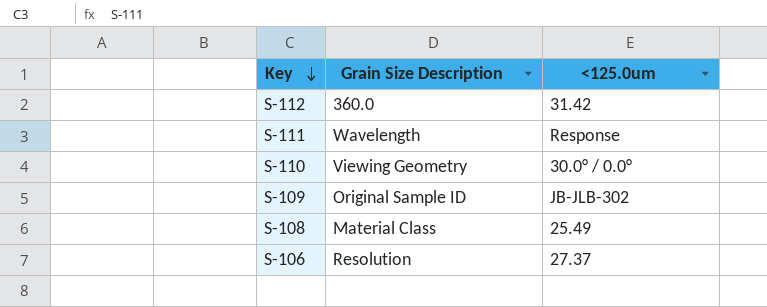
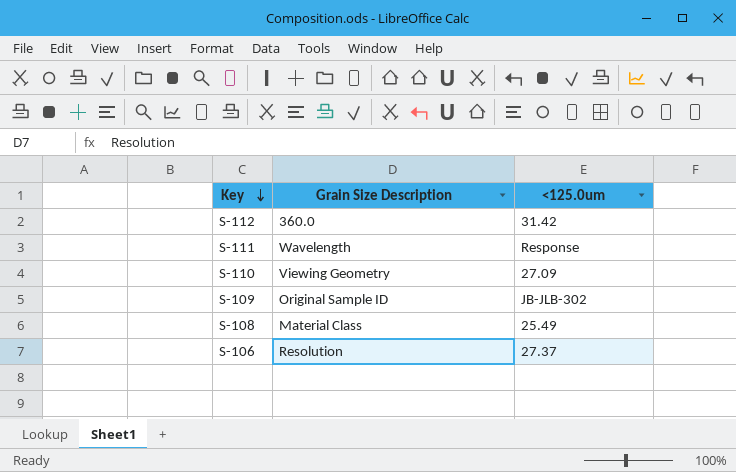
S-110 | <125.0um: 30.0° / 0.0° -> 27.09

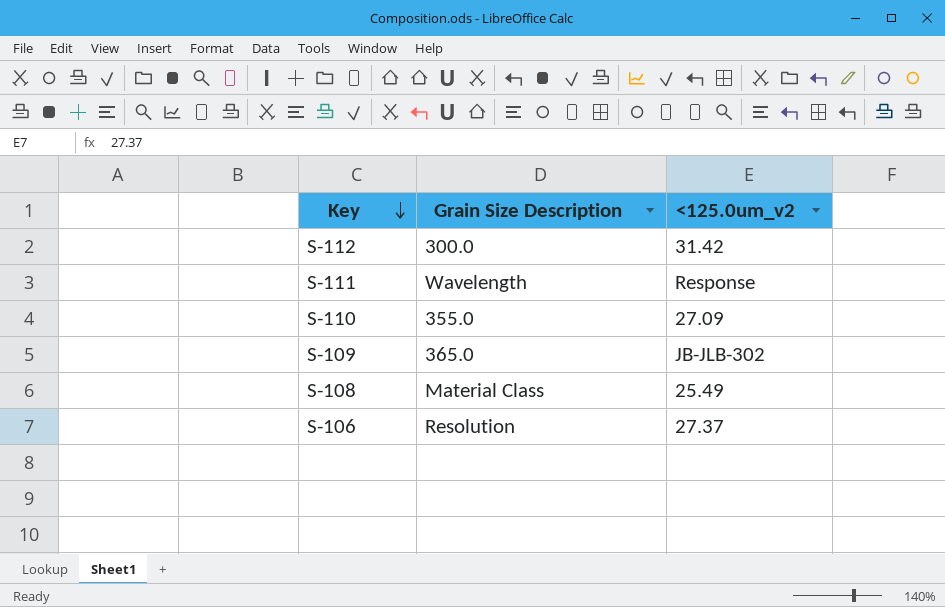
column name: <125.0um -> <125.0um_v2
S-112 | Grain Size Description: 360.0 -> 300.0
S-110 | Grain Size Description: Viewing Geometry -> 355.0
S-109 | Grain Size Description: Original Sample ID -> 365.0

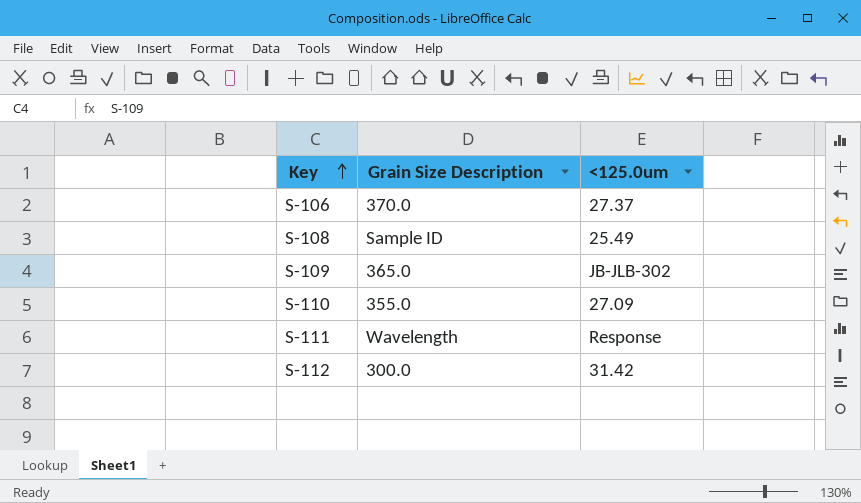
row order: Key descending -> Key ascending
column name: <125.0um_v2 -> <125.0um
S-106 | Grain Size Description: Resolution -> 370.0
S-108 | Grain Size Description: Material Class -> Sample ID

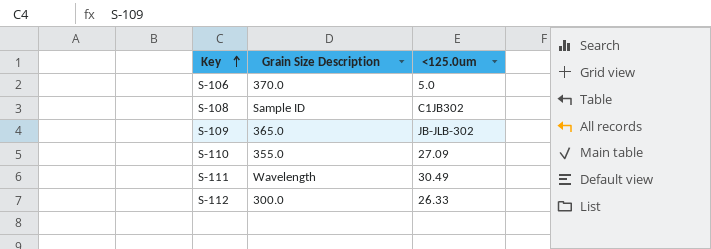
S-106 | <125.0um: 27.37 -> 5.0
S-108 | <125.0um: 25.49 -> C1JB302
S-111 | <125.0um: Response -> 30.49
S-112 | <125.0um: 31.42 -> 26.33

